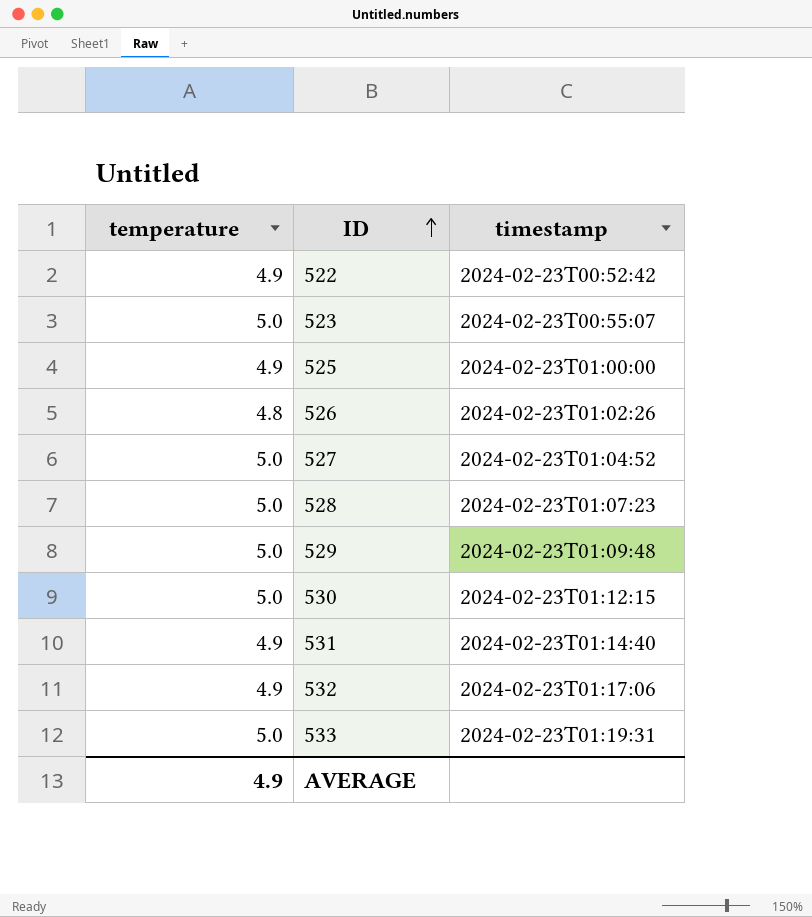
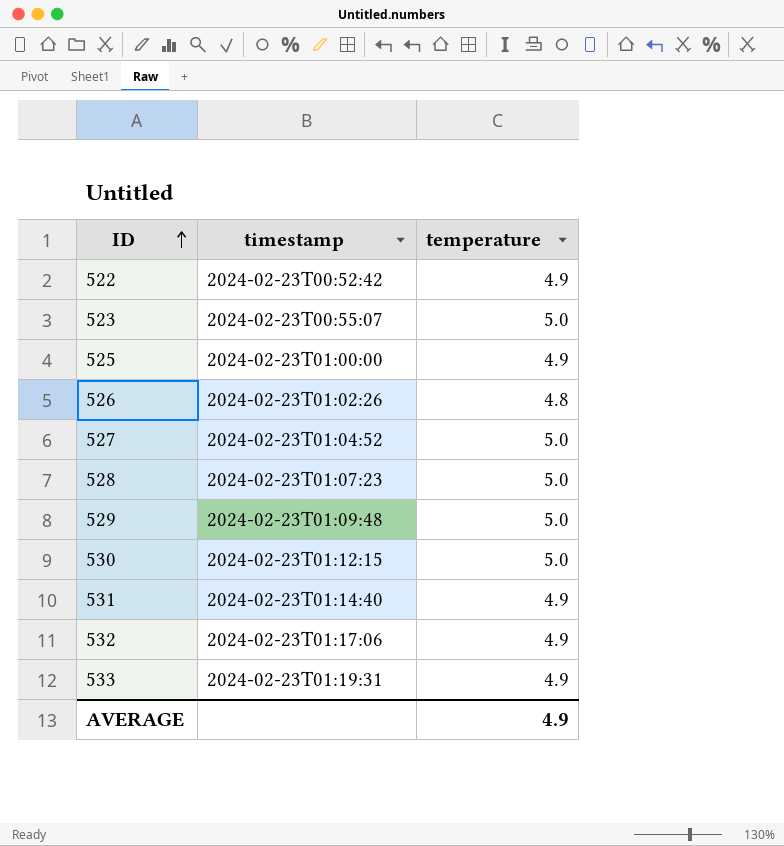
column temperature | position: 1 -> 3
533 | temperature: 5.0 -> 4.9

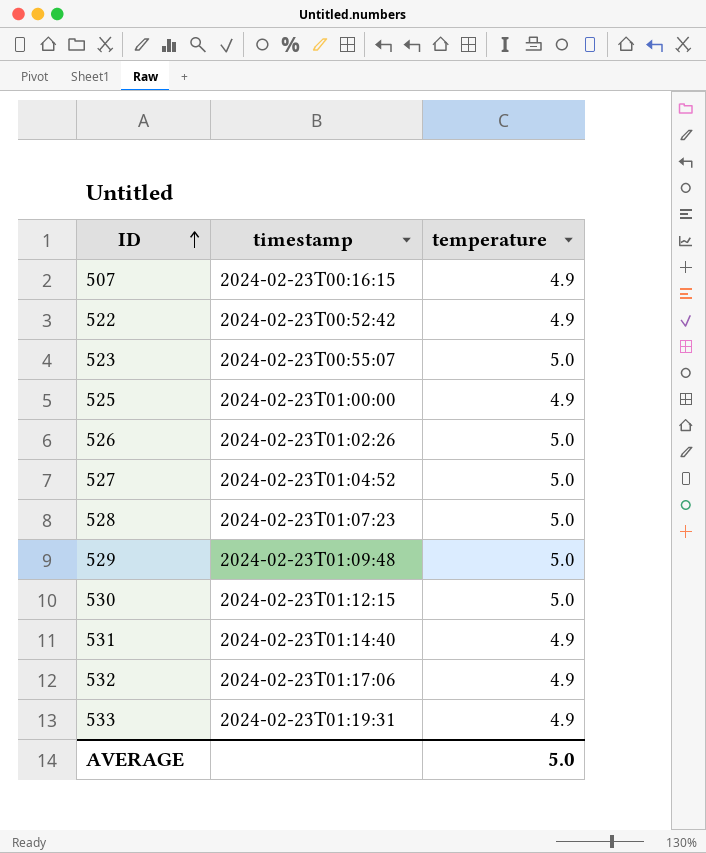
row 507: none -> 2024-02-23T00:16:15 | 4.9
526 | temperature: 4.8 -> 5.0
AVERAGE | temperature: 4.9 -> 5.0

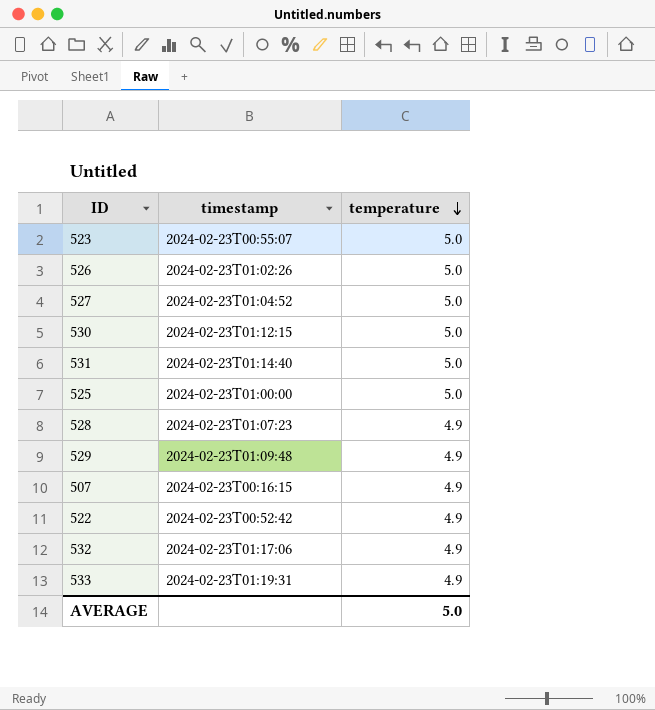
row order: ID ascending -> temperature descending
531 | temperature: 4.9 -> 5.0
525 | temperature: 4.9 -> 5.0
528 | temperature: 5.0 -> 4.9
529 | temperature: 5.0 -> 4.9

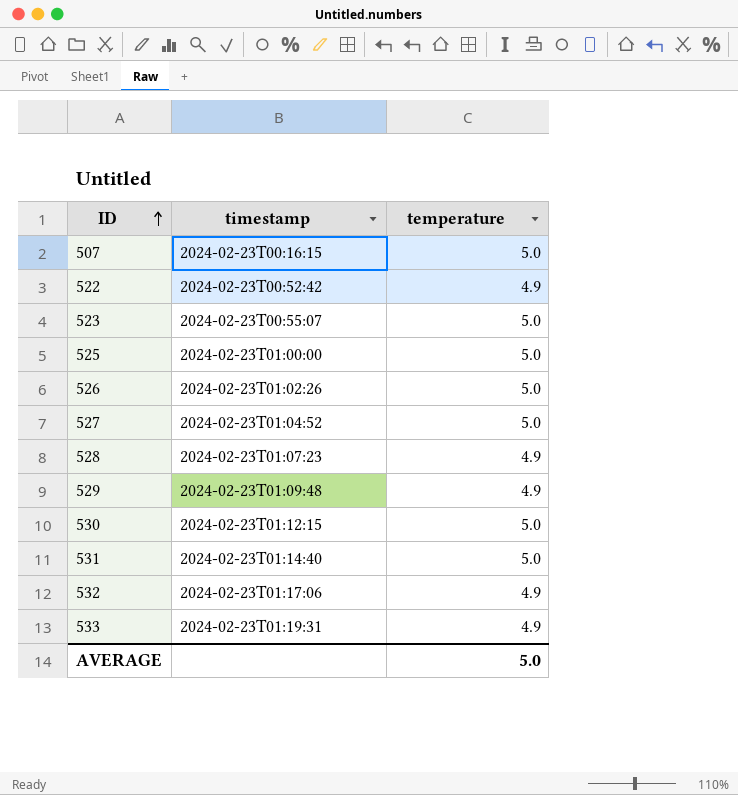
row order: temperature descending -> ID ascending
507 | temperature: 4.9 -> 5.0

